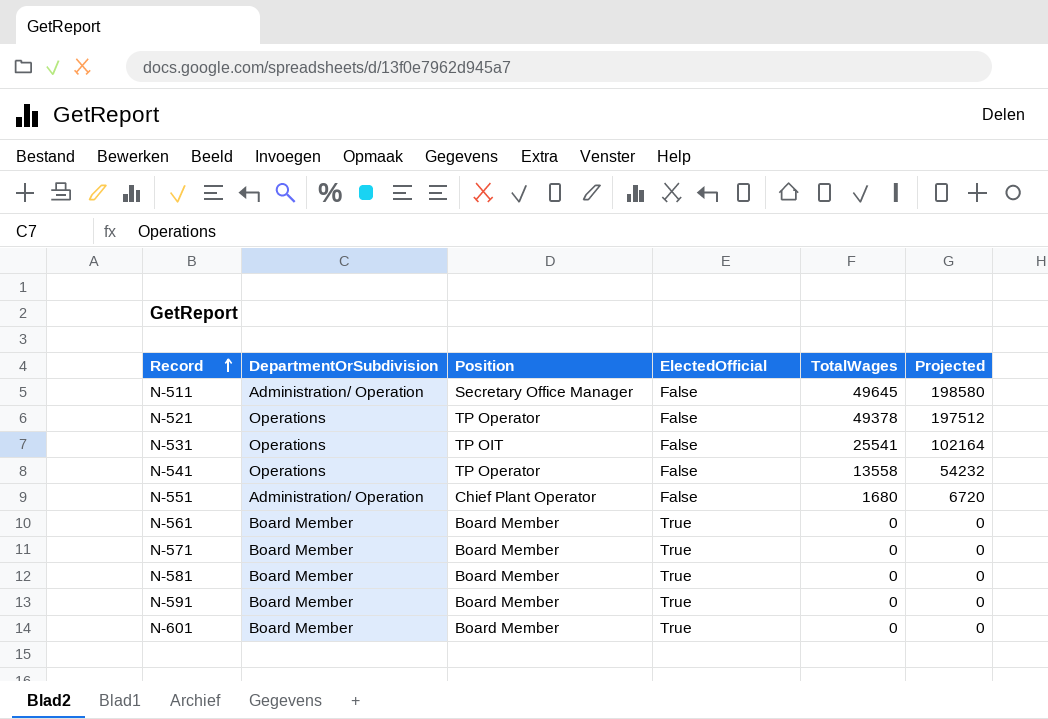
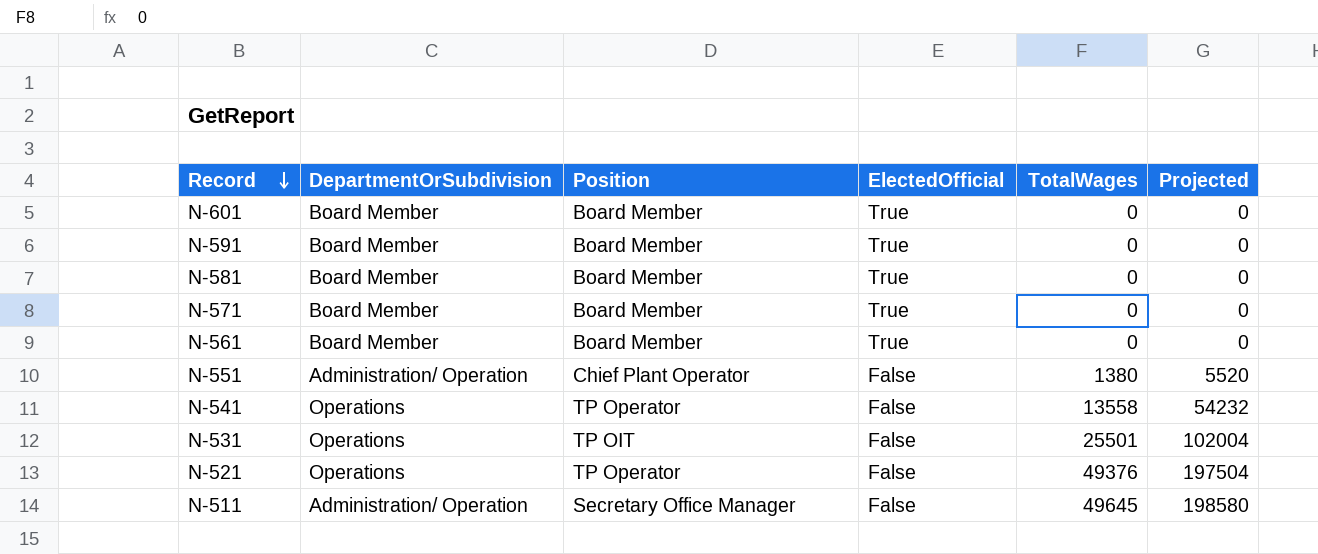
row order: Record ascending -> Record descending
N-551 | TotalWages: 1680 -> 1380
N-551 | Projected: 6720 -> 5520
N-531 | TotalWages: 25541 -> 25501
N-531 | Projected: 102164 -> 102004
N-521 | TotalWages: 49378 -> 49376
N-521 | Projected: 197512 -> 197504

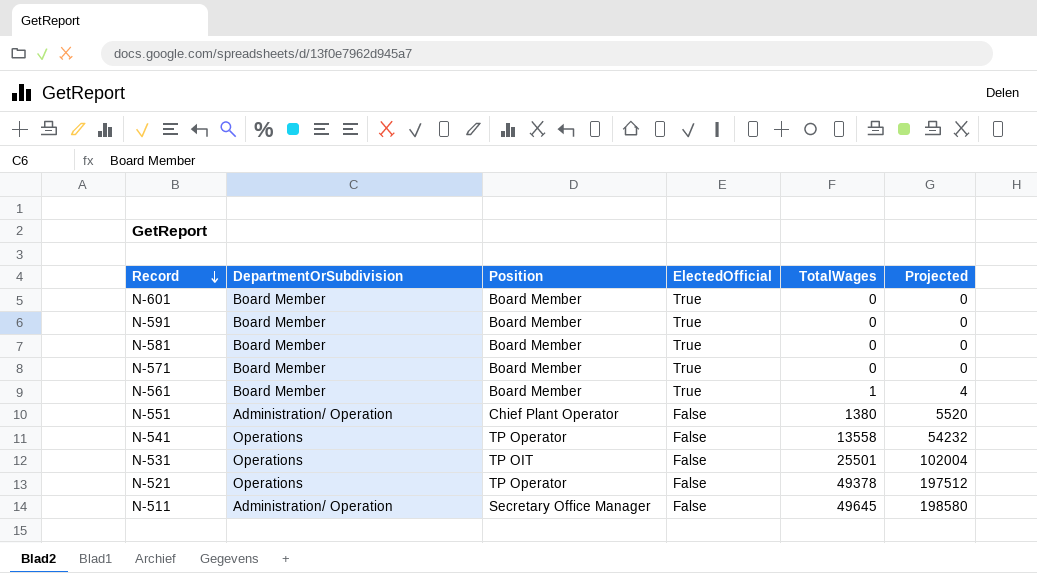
N-561 | TotalWages: 0 -> 1
N-561 | Projected: 0 -> 4
N-521 | TotalWages: 49376 -> 49378
N-521 | Projected: 197504 -> 197512

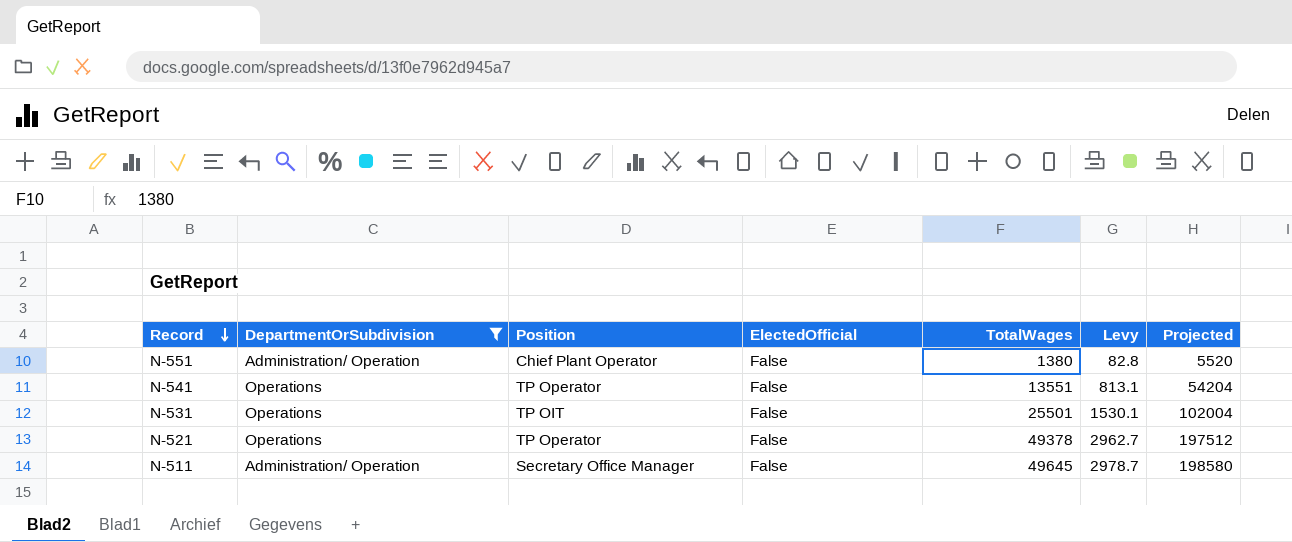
filter: none -> DepartmentOrSubdivision != Board Member
column Levy | formula: none -> [TotalWages] * 0.06
N-541 | TotalWages: 13558 -> 13551
N-541 | Projected: 54232 -> 54204

